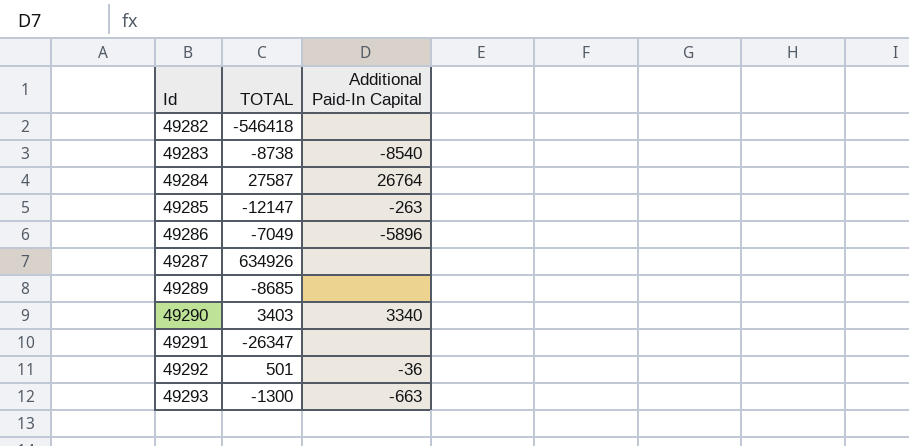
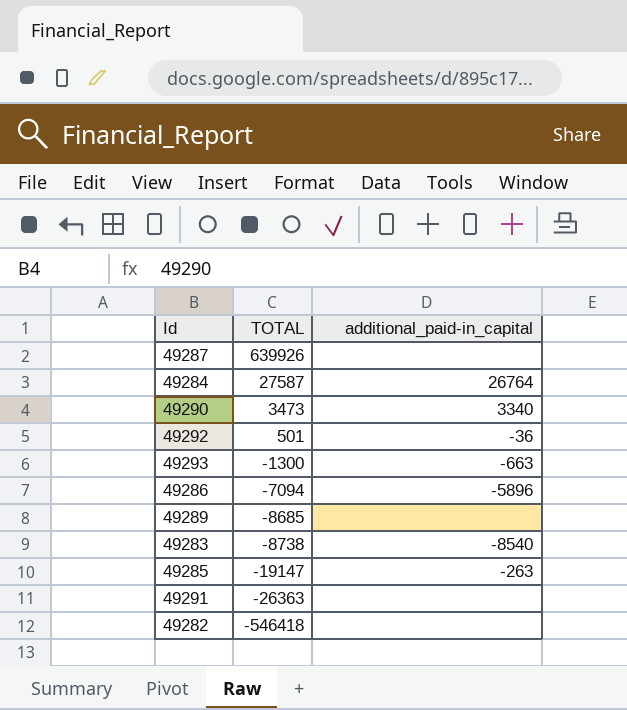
row order: Id ascending -> TOTAL descending
column name: Additional Paid-In Capital -> additional_paid-in_capital
49287 | TOTAL: 634926 -> 639926
49290 | TOTAL: 3403 -> 3473
49286 | TOTAL: -7049 -> -7094
49285 | TOTAL: -12147 -> -19147
49291 | TOTAL: -26347 -> -26363

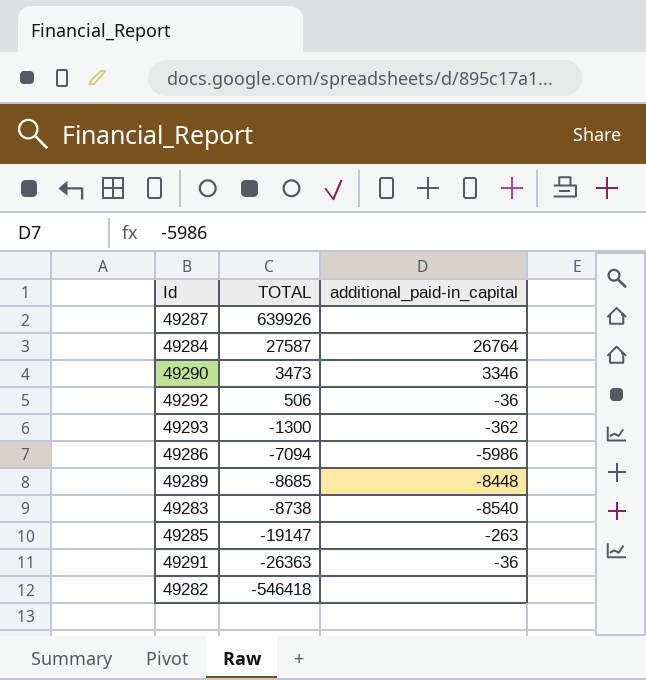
49290 | additional_paid-in_capital: 3340 -> 3346
49292 | TOTAL: 501 -> 506
49293 | additional_paid-in_capital: -663 -> -362
49286 | additional_paid-in_capital: -5896 -> -5986
49289 | additional_paid-in_capital: none -> -8448
49291 | additional_paid-in_capital: none -> -36

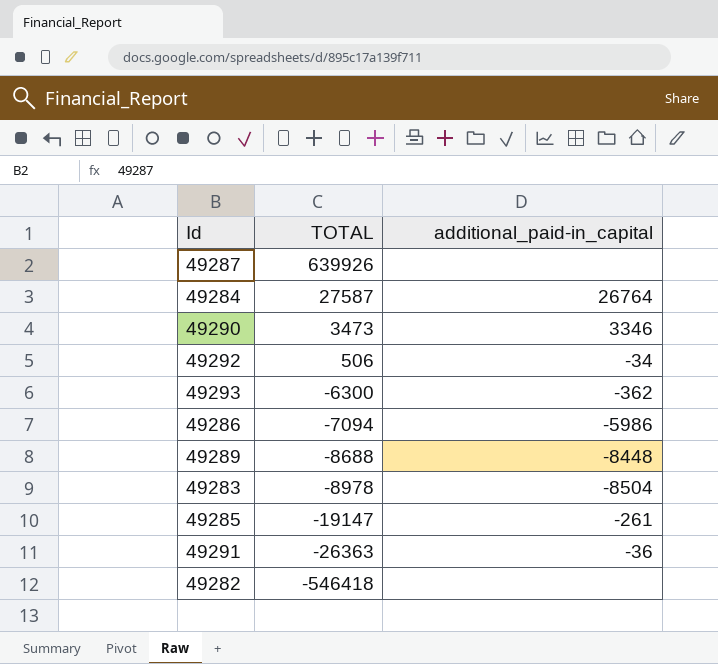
49292 | additional_paid-in_capital: -36 -> -34
49293 | TOTAL: -1300 -> -6300
49289 | TOTAL: -8685 -> -8688
49283 | TOTAL: -8738 -> -8978
49283 | additional_paid-in_capital: -8540 -> -8504
49285 | additional_paid-in_capital: -263 -> -261

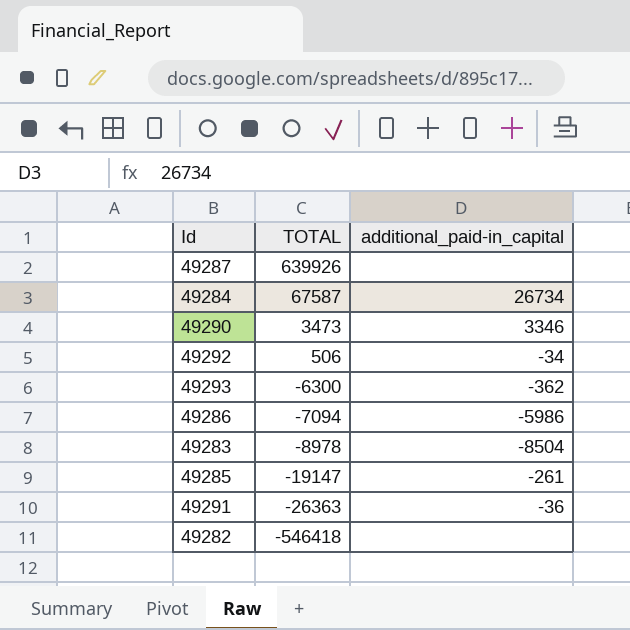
row 49289: -8688 | -8448 -> none
49284 | TOTAL: 27587 -> 67587
49284 | additional_paid-in_capital: 26764 -> 26734

